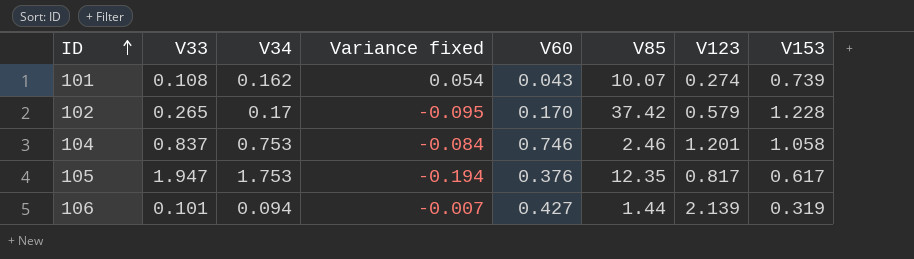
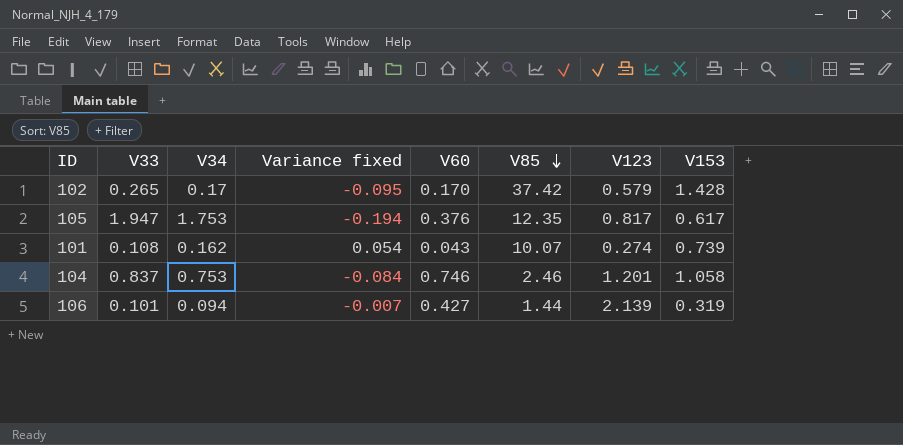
row order: ID ascending -> V85 descending
102 | V153: 1.228 -> 1.428

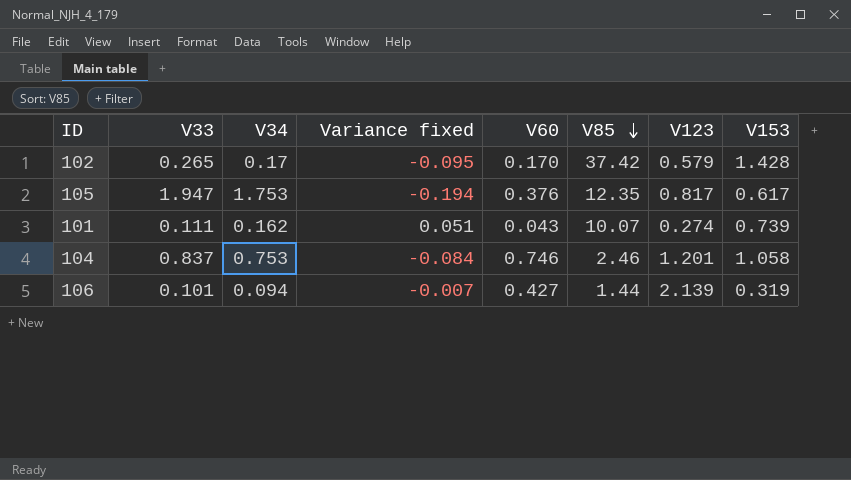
101 | V33: 0.108 -> 0.111
101 | Variance fixed: 0.054 -> 0.051

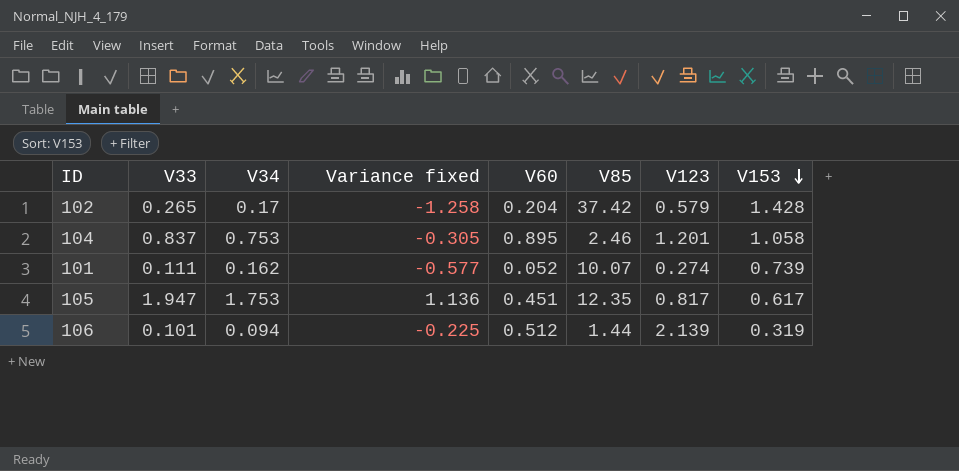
row order: V85 descending -> V153 descending
column Variance fixed | formula: [V34] - [V33] -> [V34] - [V153]
102 | V60: 0.170 -> 0.204
104 | V60: 0.746 -> 0.895
101 | V60: 0.043 -> 0.052
105 | V60: 0.376 -> 0.451
106 | V60: 0.427 -> 0.512

